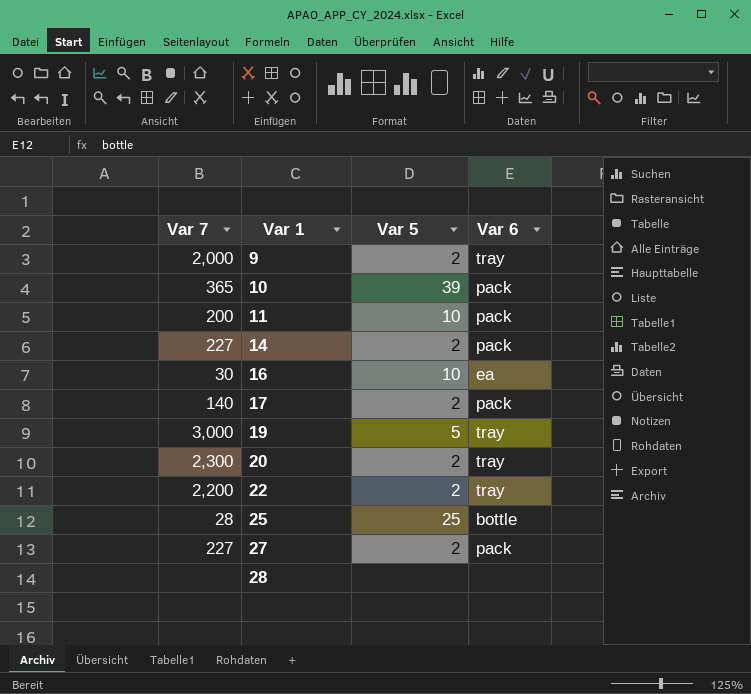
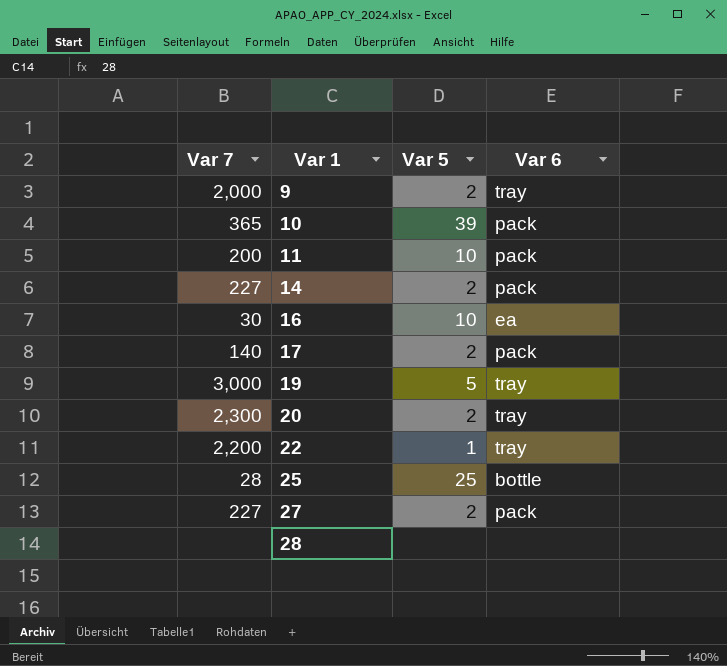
22 | Var 5: 2 -> 1

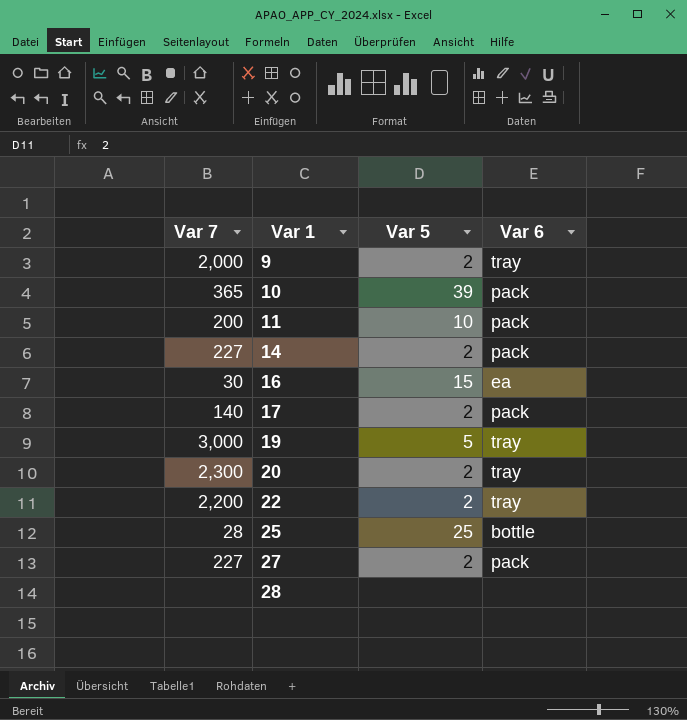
16 | Var 5: 10 -> 15
22 | Var 5: 1 -> 2

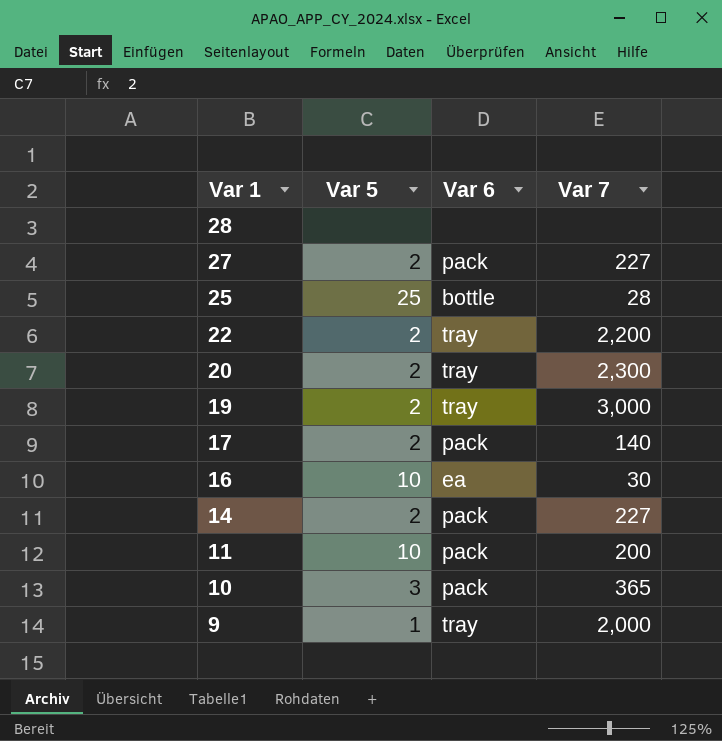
row order: Var 1 ascending -> Var 1 descending
column Var 7 | position: 1 -> 4
19 | Var 5: 5 -> 2
16 | Var 5: 15 -> 10
10 | Var 5: 39 -> 3
9 | Var 5: 2 -> 1

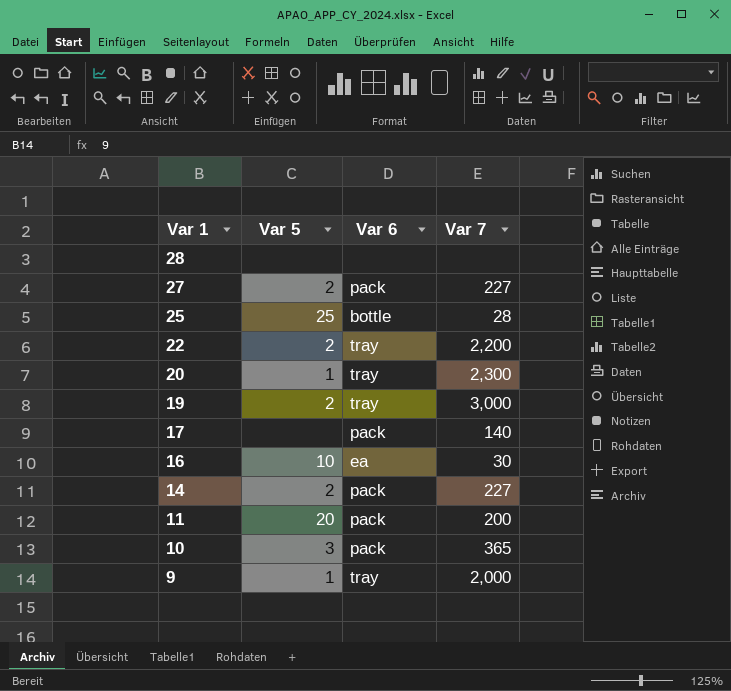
20 | Var 5: 2 -> 1
17 | Var 5: 2 -> none
11 | Var 5: 10 -> 20

